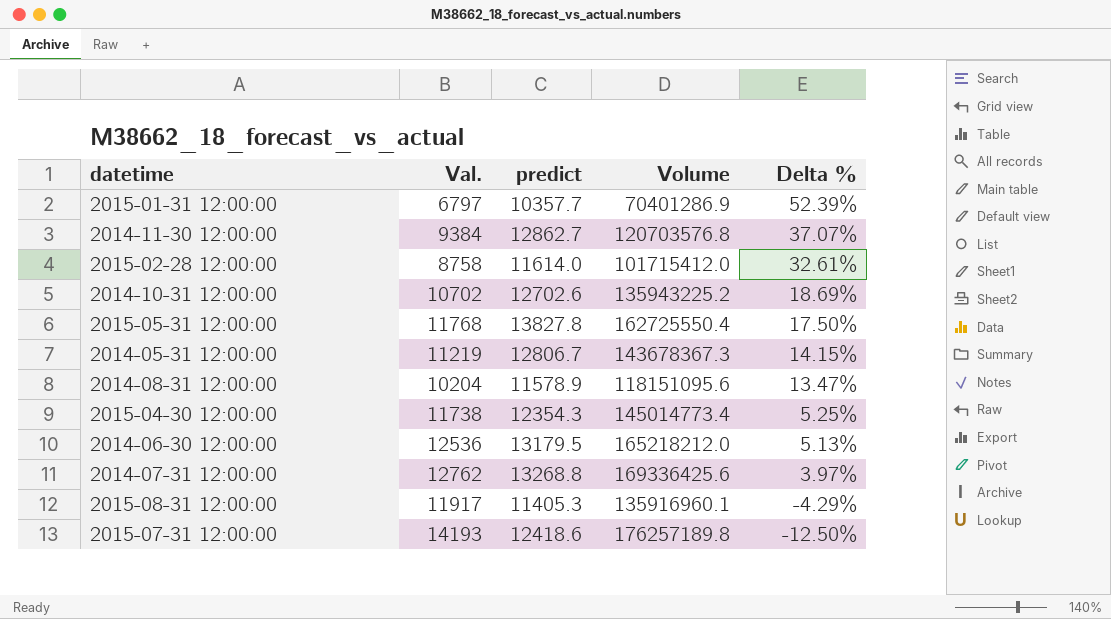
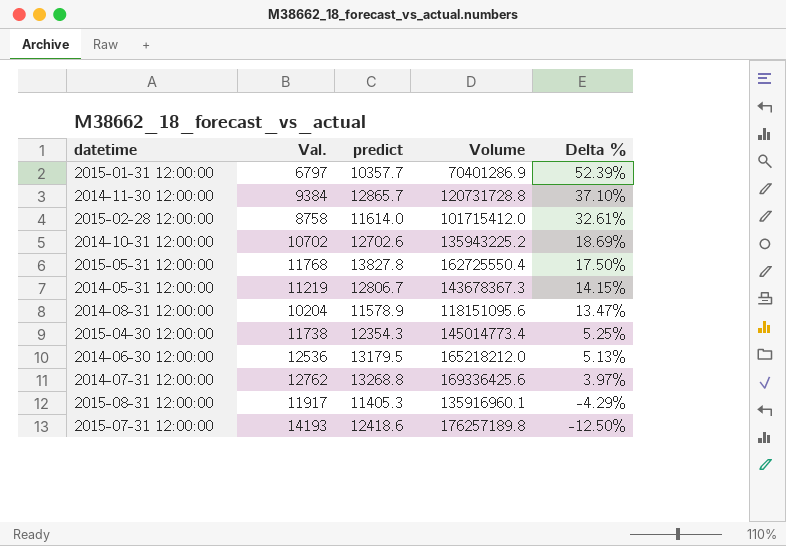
2014-11-30 12:00:00 | predict: 12862.7 -> 12865.7
2014-11-30 12:00:00 | Volume: 120703576.8 -> 120731728.8
2014-11-30 12:00:00 | Delta %: 37.07% -> 37.10%

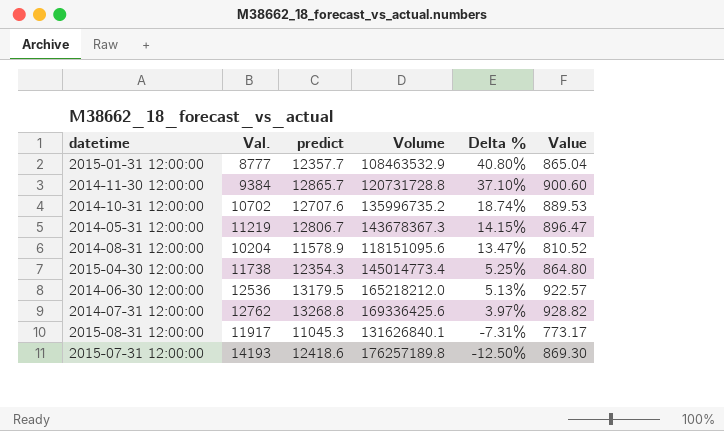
column Value | formula: none -> [predict] * 0.07
row 2015-02-28 12:00:00: 8758 | 11614.0 | 101715412.0 | 32.61% -> none
row 2015-05-31 12:00:00: 11768 | 13827.8 | 162725550.4 | 17.50% -> none
2015-01-31 12:00:00 | Val.: 6797 -> 8777
2015-01-31 12:00:00 | predict: 10357.7 -> 12357.7
2015-01-31 12:00:00 | Volume: 70401286.9 -> 108463532.9
2015-01-31 12:00:00 | Delta %: 52.39% -> 40.80%
2014-10-31 12:00:00 | predict: 12702.6 -> 12707.6
2014-10-31 12:00:00 | Volume: 135943225.2 -> 135996735.2
2014-10-31 12:00:00 | Delta %: 18.69% -> 18.74%
2015-08-31 12:00:00 | predict: 11405.3 -> 11045.3
2015-08-31 12:00:00 | Volume: 135916960.1 -> 131626840.1
2015-08-31 12:00:00 | Delta %: -4.29% -> -7.31%

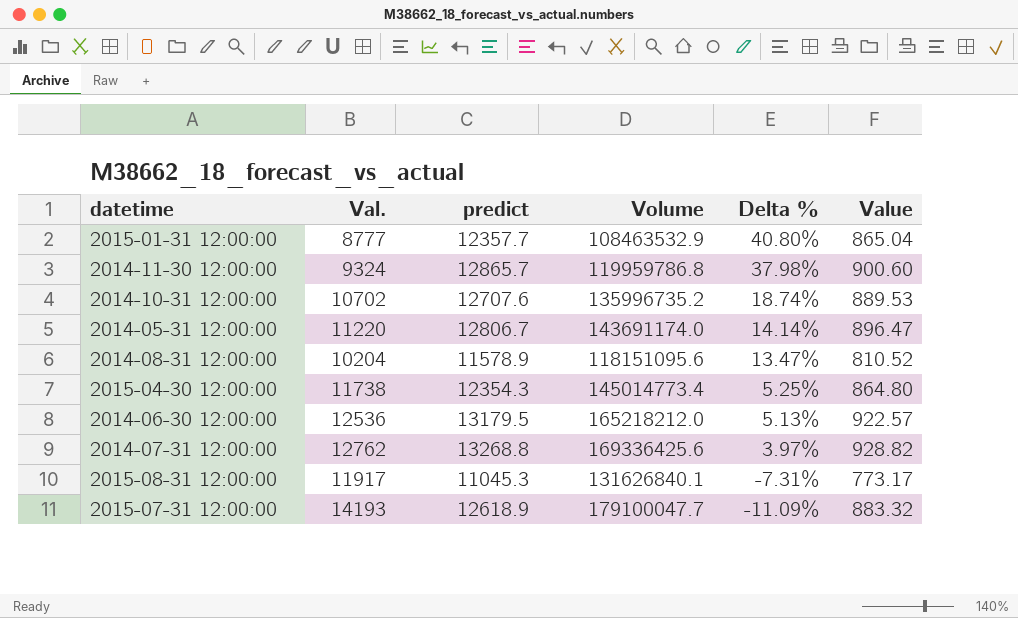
2014-11-30 12:00:00 | Val.: 9384 -> 9324
2014-11-30 12:00:00 | Volume: 120731728.8 -> 119959786.8
2014-11-30 12:00:00 | Delta %: 37.10% -> 37.98%
2014-05-31 12:00:00 | Val.: 11219 -> 11220
2014-05-31 12:00:00 | Volume: 143678367.3 -> 143691174.0
2014-05-31 12:00:00 | Delta %: 14.15% -> 14.14%
2015-07-31 12:00:00 | predict: 12418.6 -> 12618.9
2015-07-31 12:00:00 | Volume: 176257189.8 -> 179100047.7
2015-07-31 12:00:00 | Delta %: -12.50% -> -11.09%
2015-07-31 12:00:00 | Value: 869.30 -> 883.32

